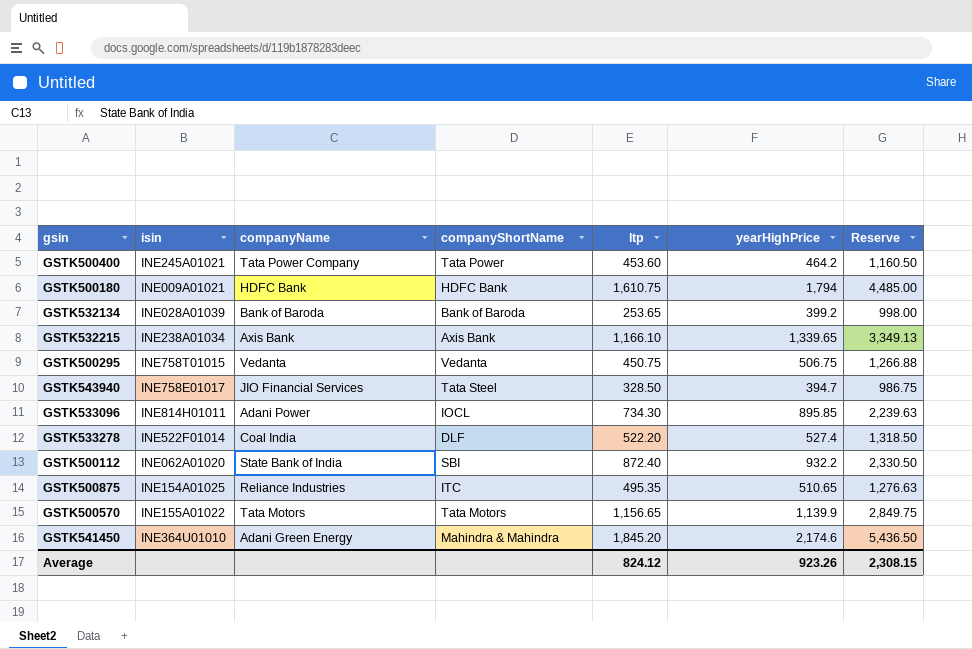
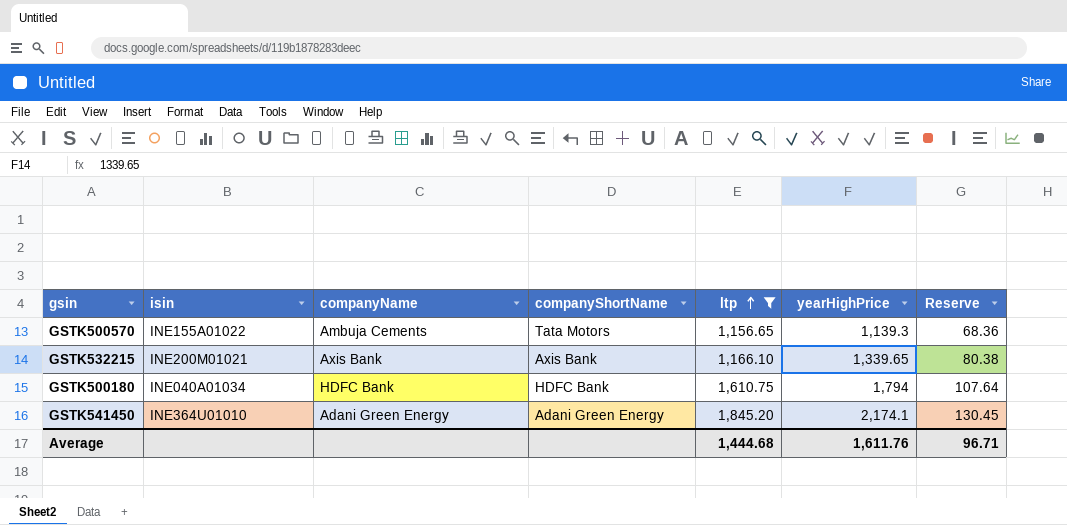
filter: none -> ltp >= 1,156.65
row order: none -> ltp ascending
column Reserve | formula: [yearHighPrice] * 2.5 -> [yearHighPrice] * 0.06
GSTK500570 | companyName: Tata Motors -> Ambuja Cements
GSTK500570 | yearHighPrice: 1,139.9 -> 1,139.3
GSTK532215 | isin: INE238A01034 -> INE200M01021
GSTK500180 | isin: INE009A01021 -> INE040A01034
GSTK541450 | companyShortName: Mahindra & Mahindra -> Adani Green Energy
GSTK541450 | yearHighPrice: 2,174.6 -> 2,174.1
Average | ltp: 824.12 -> 1,444.68
Average | yearHighPrice: 923.26 -> 1,611.76
Average | Reserve: 2,308.15 -> 96.71

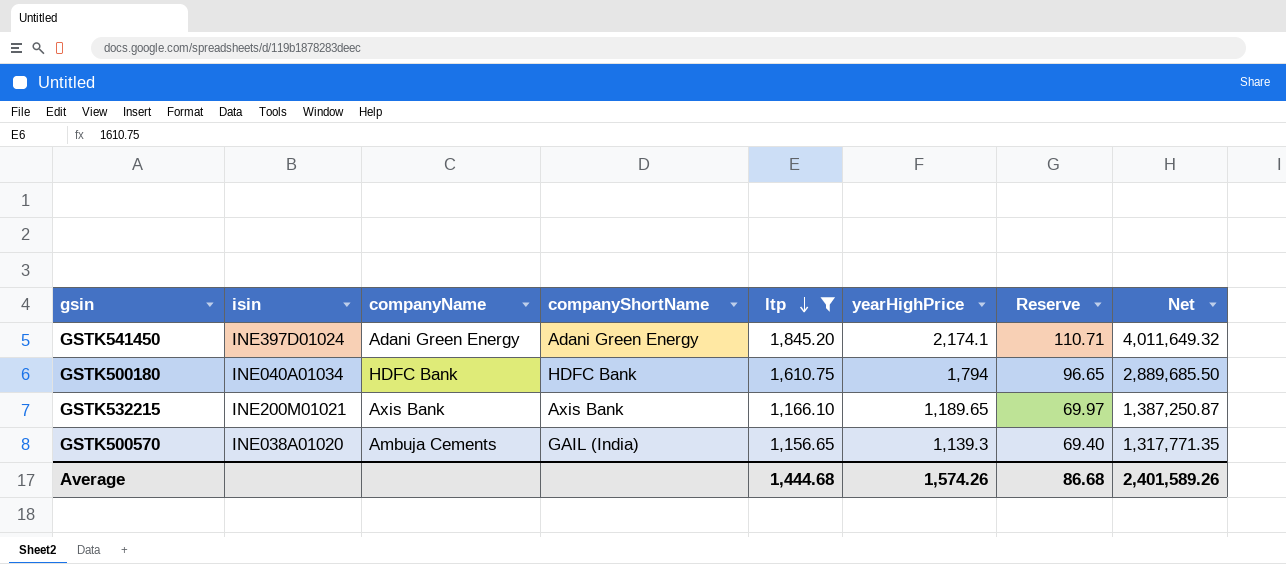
row order: ltp ascending -> ltp descending
column Reserve | formula: [yearHighPrice] * 0.06 -> [ltp] * 0.06
column Net | formula: none -> [ltp] * [yearHighPrice]
GSTK541450 | isin: INE364U01010 -> INE397D01024
GSTK532215 | yearHighPrice: 1,339.65 -> 1,189.65
GSTK500570 | isin: INE155A01022 -> INE038A01020
GSTK500570 | companyShortName: Tata Motors -> GAIL (India)
Average | yearHighPrice: 1,611.76 -> 1,574.26
Average | Reserve: 96.71 -> 86.68

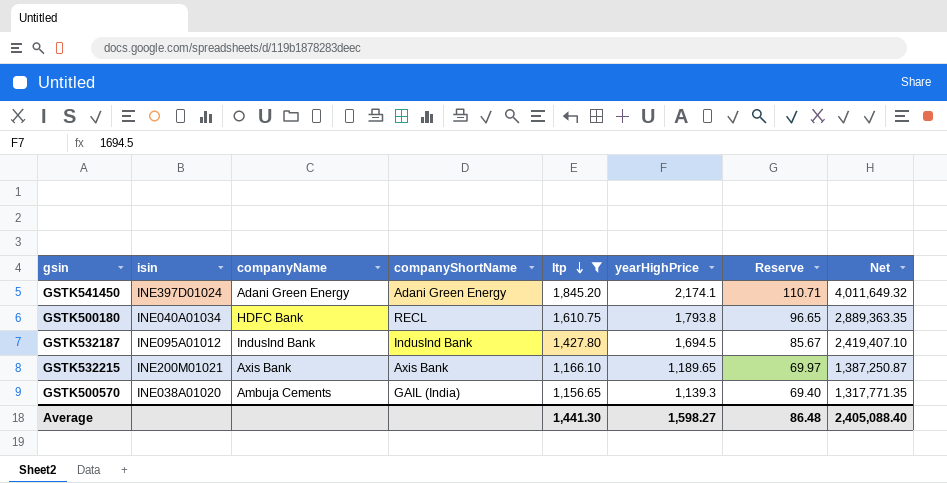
GSTK500180 | companyShortName: HDFC Bank -> RECL
GSTK500180 | yearHighPrice: 1,794 -> 1,793.8
GSTK500180 | Net: 2,889,685.50 -> 2,889,363.35
row GSTK532187: none -> INE095A01012 | IndusInd Bank | IndusInd Bank | 1,427.80 | 1,694.5 | 85.67 | 2,419,407.10
Average | ltp: 1,444.68 -> 1,441.30
Average | yearHighPrice: 1,574.26 -> 1,598.27
Average | Reserve: 86.68 -> 86.48
Average | Net: 2,401,589.26 -> 2,405,088.40

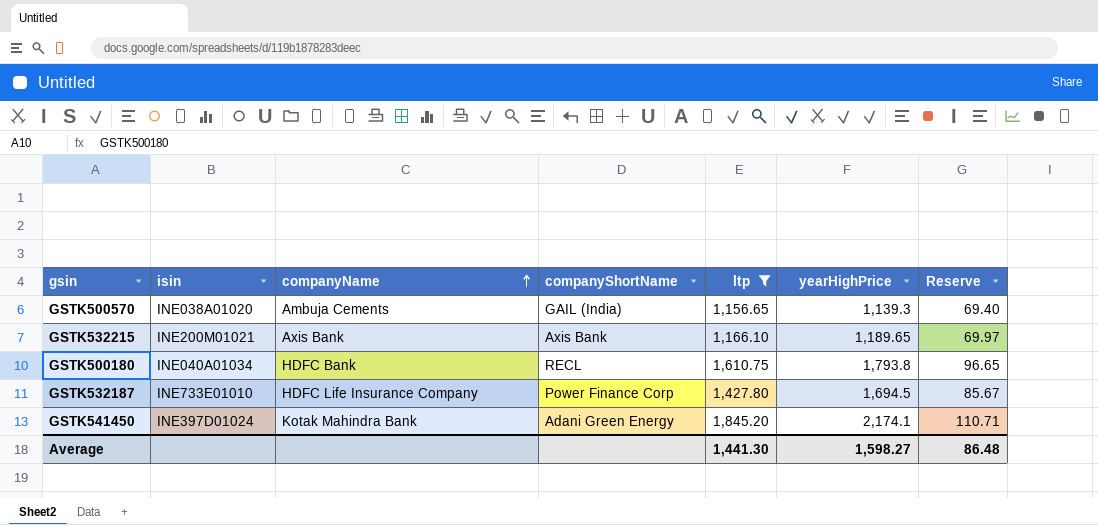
row order: ltp descending -> companyName ascending
column Net | formula: [ltp] * [yearHighPrice] -> none
GSTK532187 | isin: INE095A01012 -> INE733E01010
GSTK532187 | companyName: IndusInd Bank -> HDFC Life Insurance Company
GSTK532187 | companyShortName: IndusInd Bank -> Power Finance Corp
GSTK541450 | companyName: Adani Green Energy -> Kotak Mahindra Bank

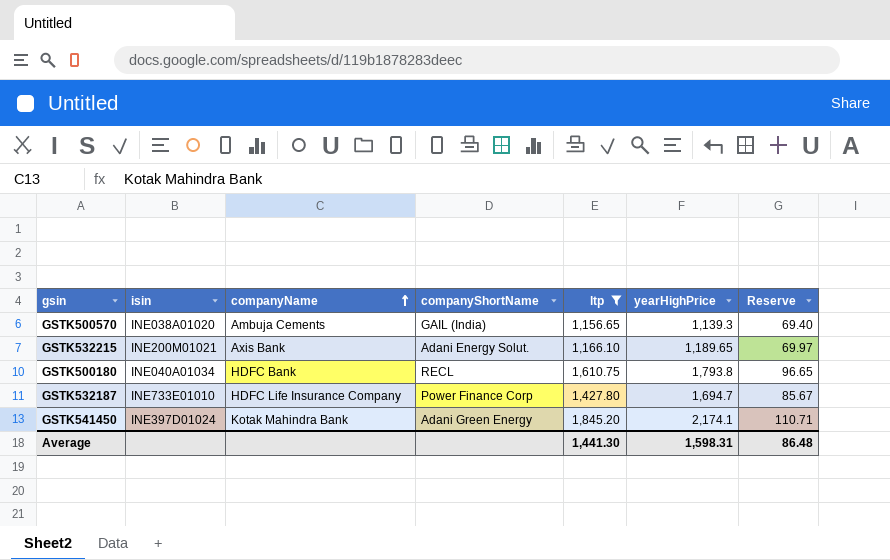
GSTK532215 | companyShortName: Axis Bank -> Adani Energy Solut.
GSTK532187 | yearHighPrice: 1,694.5 -> 1,694.7
Average | yearHighPrice: 1,598.27 -> 1,598.31

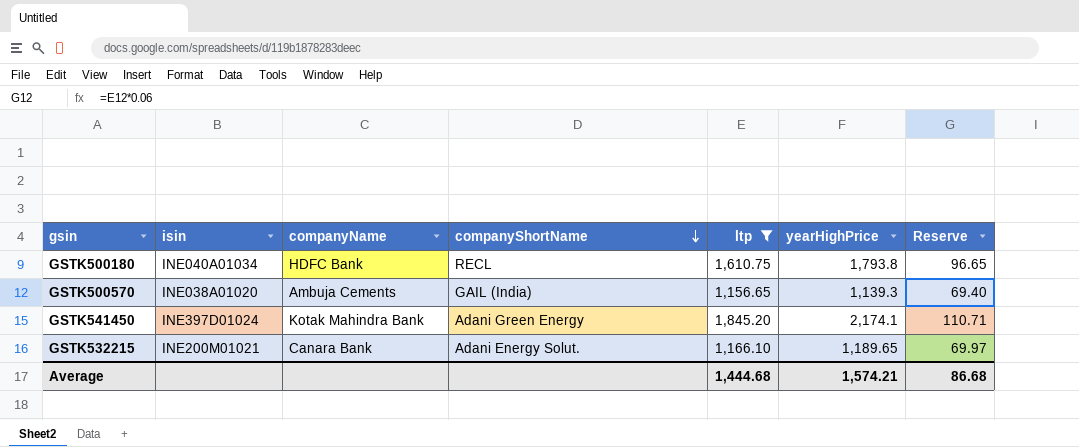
row order: companyName ascending -> companyShortName descending
row GSTK532187: INE733E01010 | HDFC Life Insurance Company | Power Finance Corp | 1,427.80 | 1,694.7 | 85.67 -> none
GSTK532215 | companyName: Axis Bank -> Canara Bank
Average | ltp: 1,441.30 -> 1,444.68
Average | yearHighPrice: 1,598.31 -> 1,574.21
Average | Reserve: 86.48 -> 86.68

